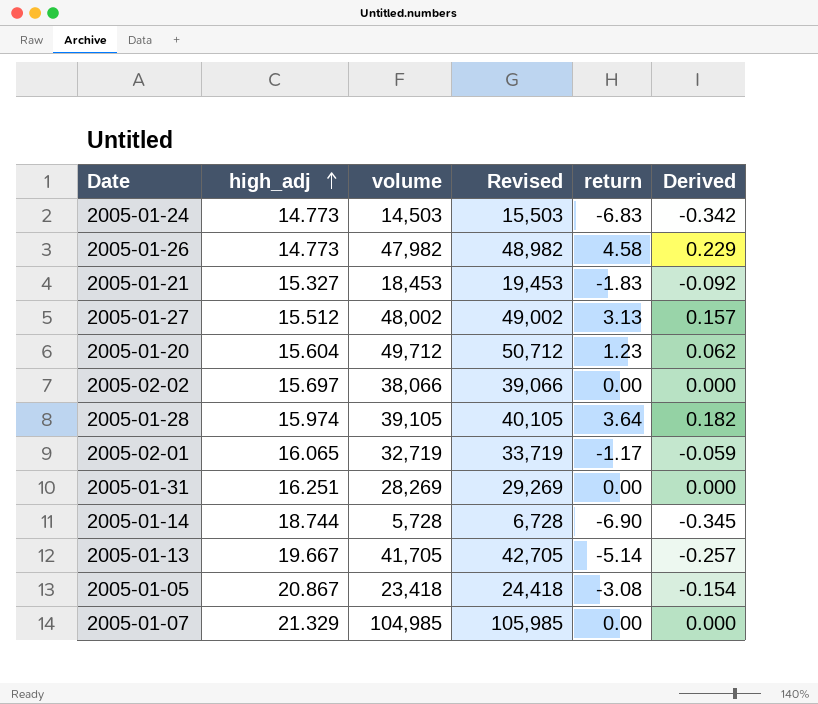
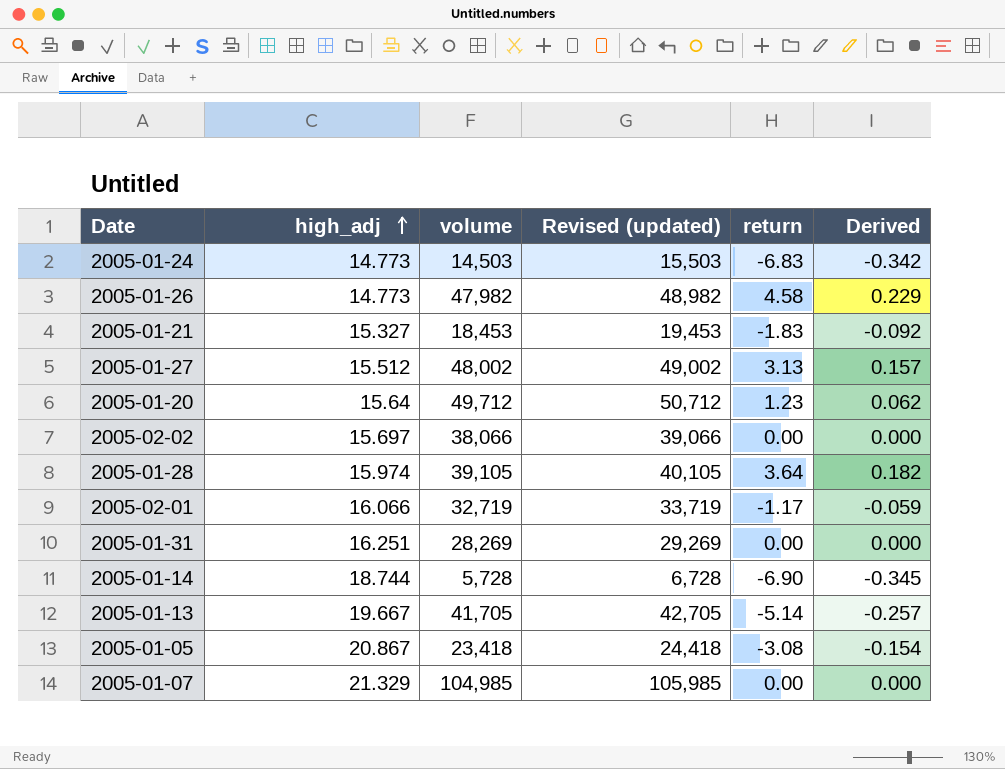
column name: Revised -> Revised (updated)
2005-01-20 | high_adj: 15.604 -> 15.64
2005-02-01 | high_adj: 16.065 -> 16.066

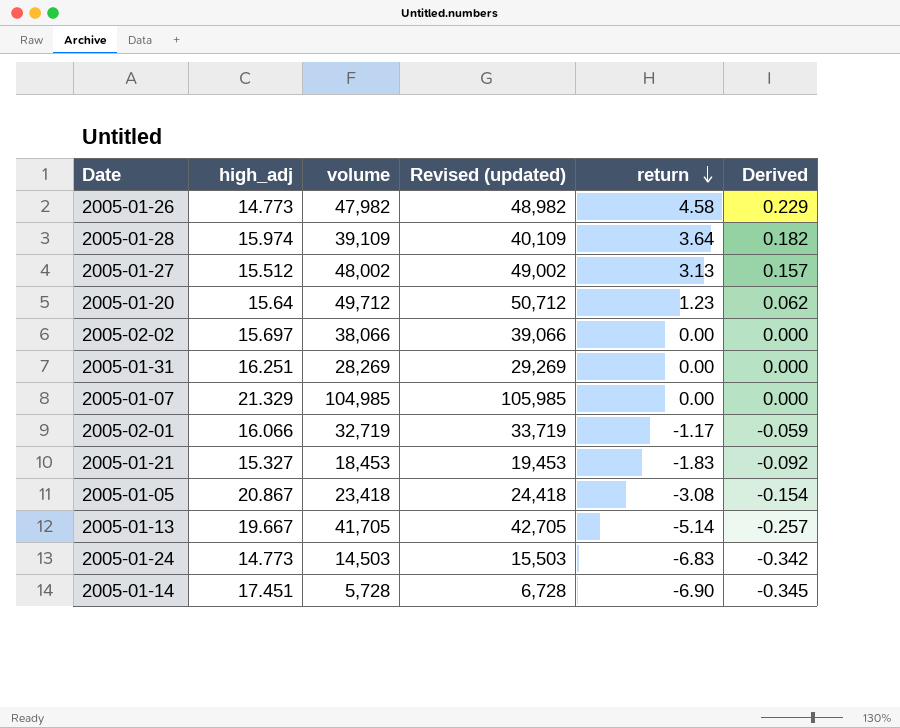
row order: high_adj ascending -> return descending
2005-01-28 | volume: 39,105 -> 39,109
2005-01-28 | Revised (updated): 40,105 -> 40,109
2005-01-14 | high_adj: 18.744 -> 17.451

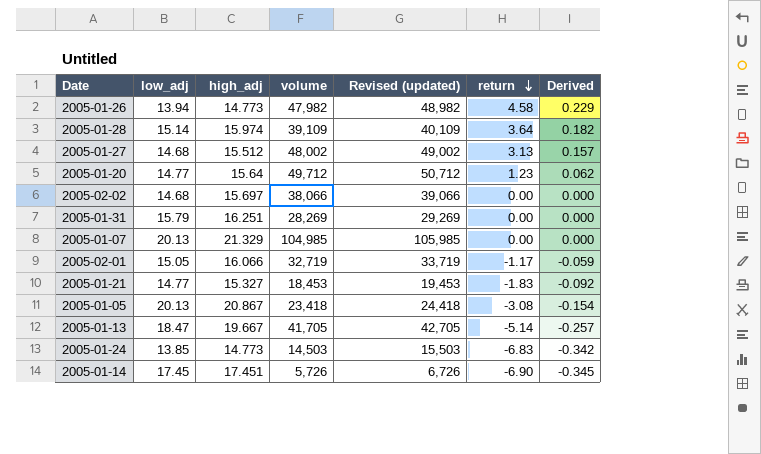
column low_adj | position: none -> 2
2005-01-14 | volume: 5,728 -> 5,726
2005-01-14 | Revised (updated): 6,728 -> 6,726

